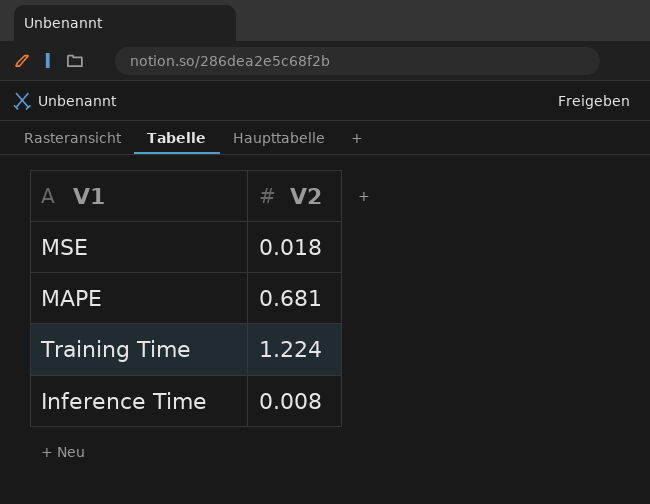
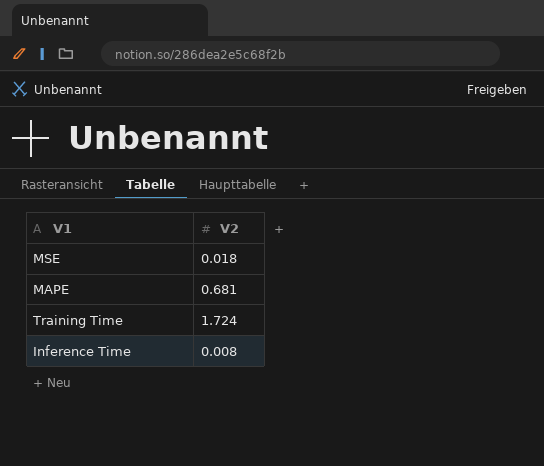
Training Time | V2: 1.224 -> 1.724

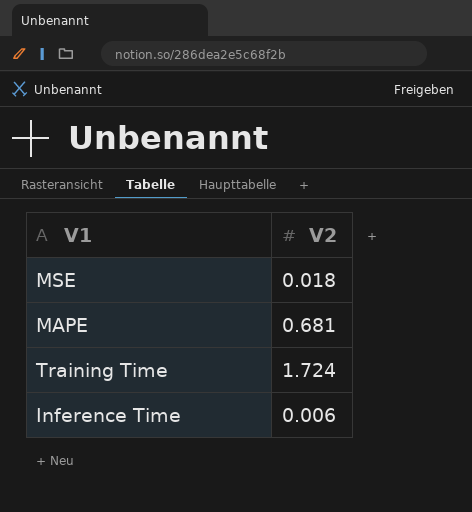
Inference Time | V2: 0.008 -> 0.006

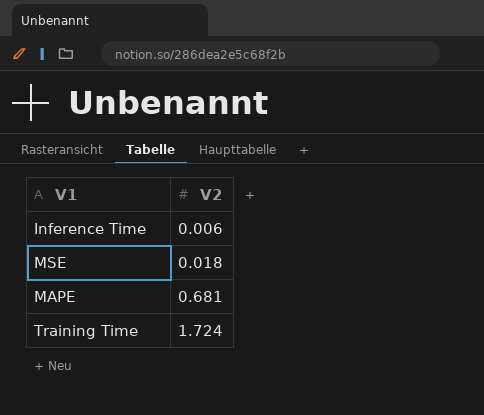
row order: none -> V2 ascending

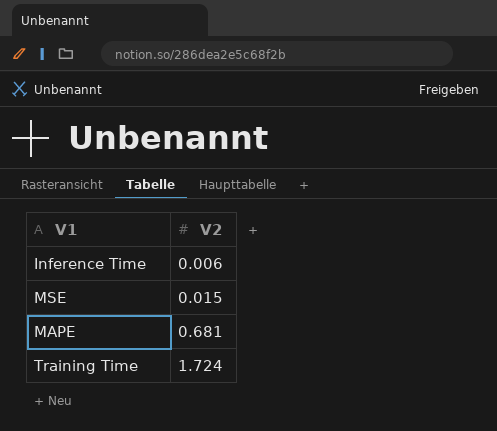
MSE | V2: 0.018 -> 0.015

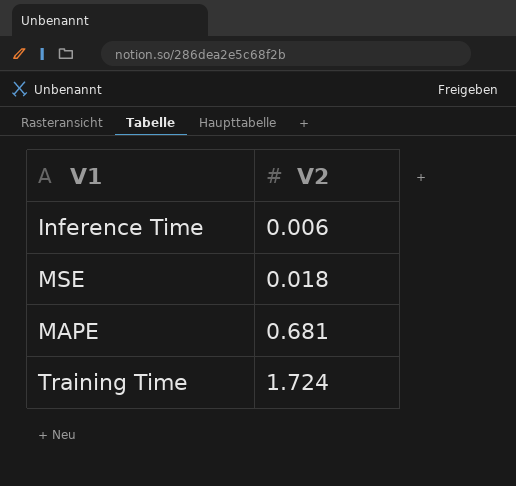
MSE | V2: 0.015 -> 0.018

